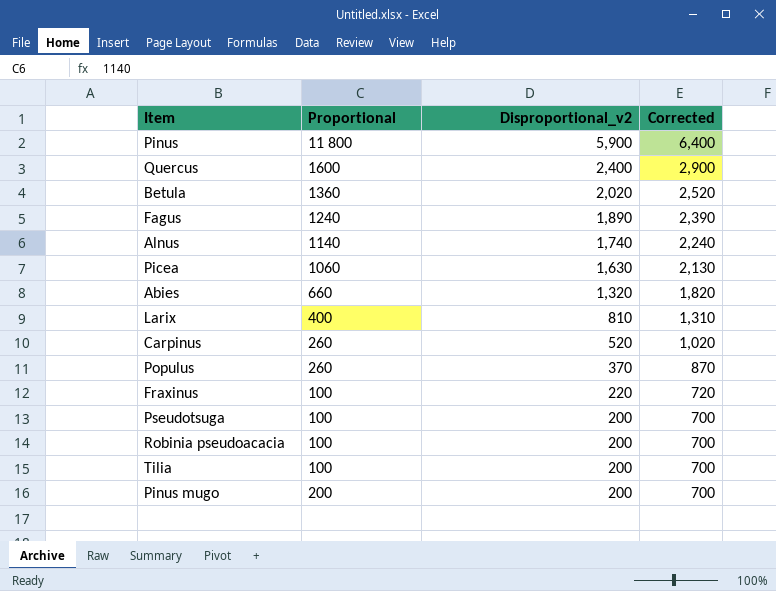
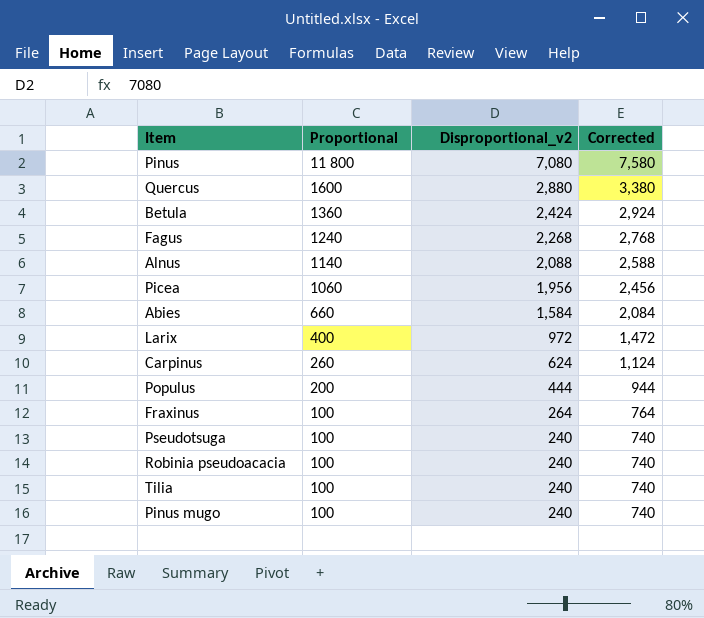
Pinus | Disproportional_v2: 5,900 -> 7,080
Pinus | Corrected: 6,400 -> 7,580
Quercus | Disproportional_v2: 2,400 -> 2,880
Quercus | Corrected: 2,900 -> 3,380
Betula | Disproportional_v2: 2,020 -> 2,424
Betula | Corrected: 2,520 -> 2,924
Fagus | Disproportional_v2: 1,890 -> 2,268
Fagus | Corrected: 2,390 -> 2,768
Alnus | Disproportional_v2: 1,740 -> 2,088
Alnus | Corrected: 2,240 -> 2,588
Picea | Disproportional_v2: 1,630 -> 1,956
Picea | Corrected: 2,130 -> 2,456
Abies | Disproportional_v2: 1,320 -> 1,584
Abies | Corrected: 1,820 -> 2,084
Larix | Disproportional_v2: 810 -> 972
Larix | Corrected: 1,310 -> 1,472
Carpinus | Disproportional_v2: 520 -> 624
Carpinus | Corrected: 1,020 -> 1,124
Populus | Proportional: 260 -> 200
Populus | Disproportional_v2: 370 -> 444
Populus | Corrected: 870 -> 944
Fraxinus | Disproportional_v2: 220 -> 264
Fraxinus | Corrected: 720 -> 764
Pseudotsuga | Disproportional_v2: 200 -> 240
Pseudotsuga | Corrected: 700 -> 740
Robinia pseudoacacia | Disproportional_v2: 200 -> 240
Robinia pseudoacacia | Corrected: 700 -> 740
Tilia | Disproportional_v2: 200 -> 240
Tilia | Corrected: 700 -> 740
Pinus mugo | Proportional: 200 -> 100
Pinus mugo | Disproportional_v2: 200 -> 240
Pinus mugo | Corrected: 700 -> 740

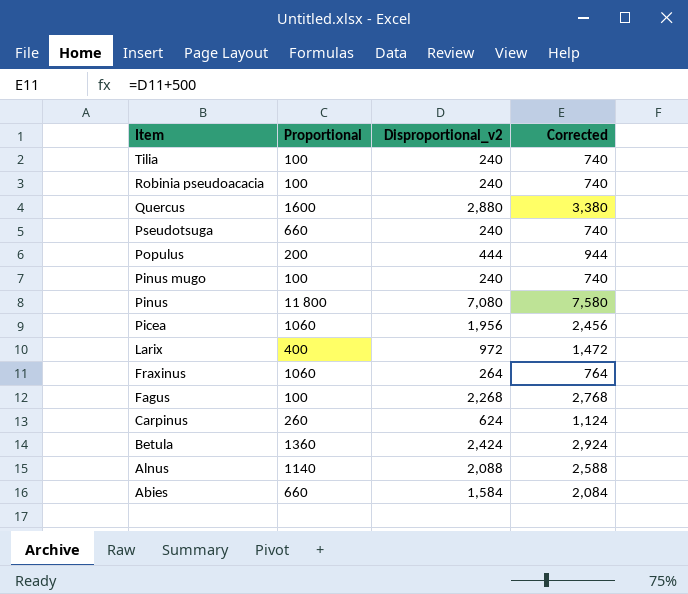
row order: Disproportional_v2 descending -> Item descending
Pseudotsuga | Proportional: 100 -> 660
Fraxinus | Proportional: 100 -> 1060
Fagus | Proportional: 1240 -> 100

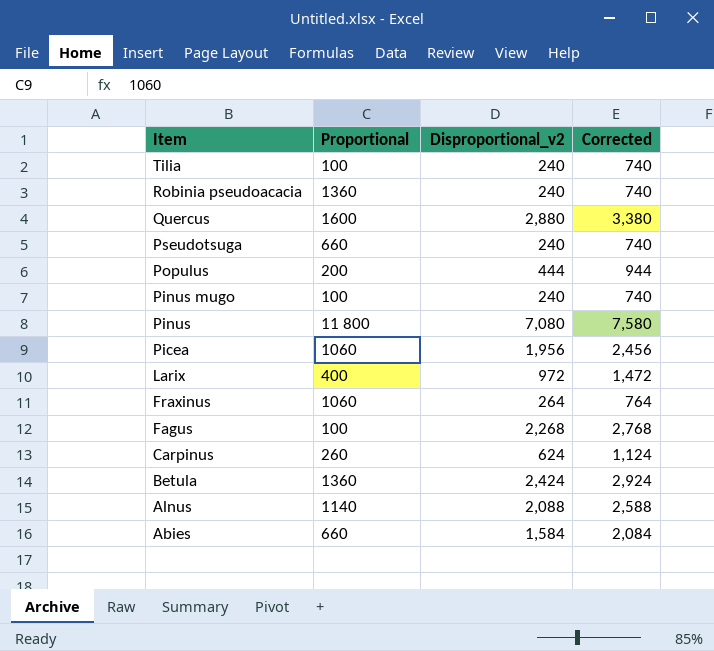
Robinia pseudoacacia | Proportional: 100 -> 1360

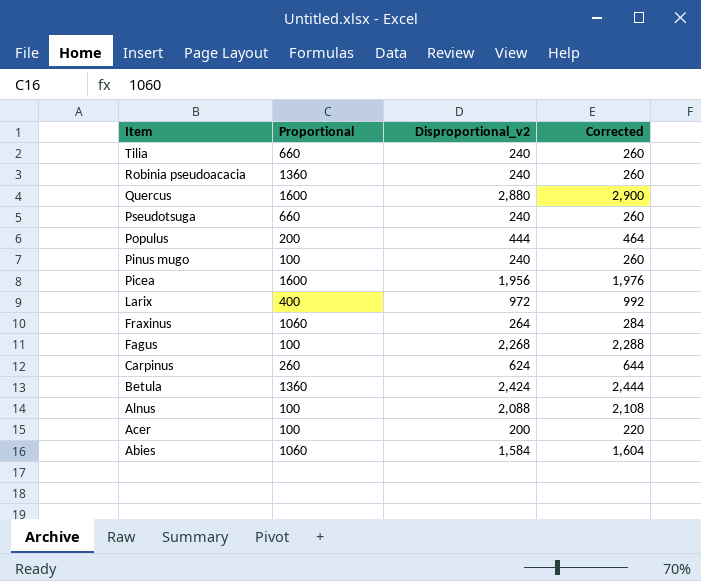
column Corrected | formula: [Disproportional_v2] + 500 -> [Disproportional_v2] + 20
row Pinus: 11 800 | 7,080 | 7,580 -> none
Tilia | Proportional: 100 -> 660
Picea | Proportional: 1060 -> 1600
Alnus | Proportional: 1140 -> 100
row Acer: none -> 100 | 200 | 220
Abies | Proportional: 660 -> 1060

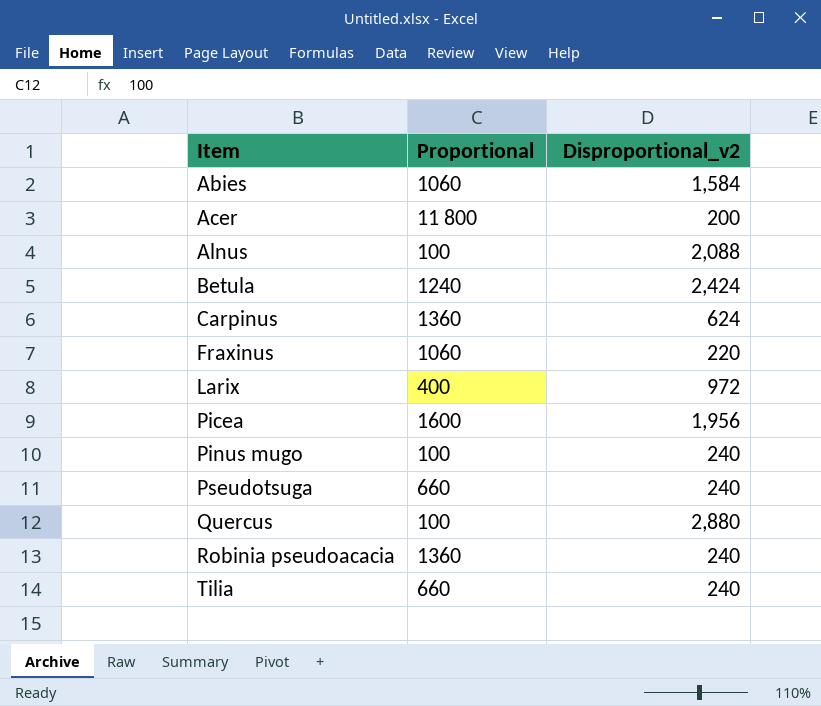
row order: Item descending -> Item ascending
column Corrected | formula: [Disproportional_v2] + 20 -> none
row Populus: 200 | 444 | 464 -> none
row Fagus: 100 | 2,268 | 2,288 -> none
Acer | Proportional: 100 -> 11 800
Betula | Proportional: 1360 -> 1240
Carpinus | Proportional: 260 -> 1360
Fraxinus | Disproportional_v2: 264 -> 220
Quercus | Proportional: 1600 -> 100

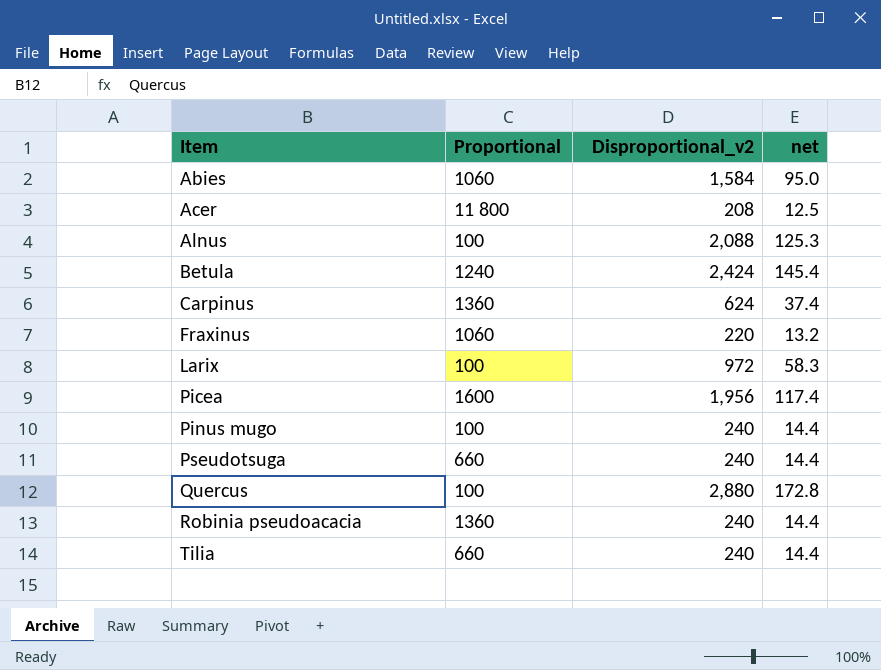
column net | formula: none -> [Disproportional_v2] * 0.06
Acer | Disproportional_v2: 200 -> 208
Larix | Proportional: 400 -> 100

